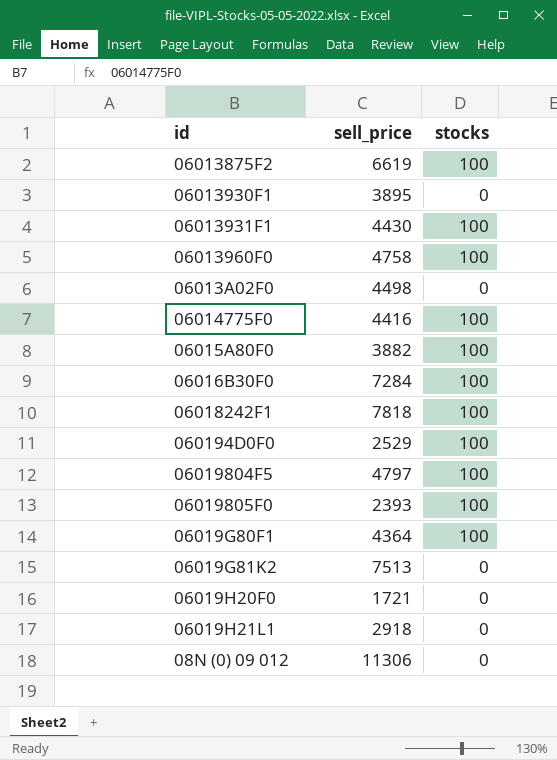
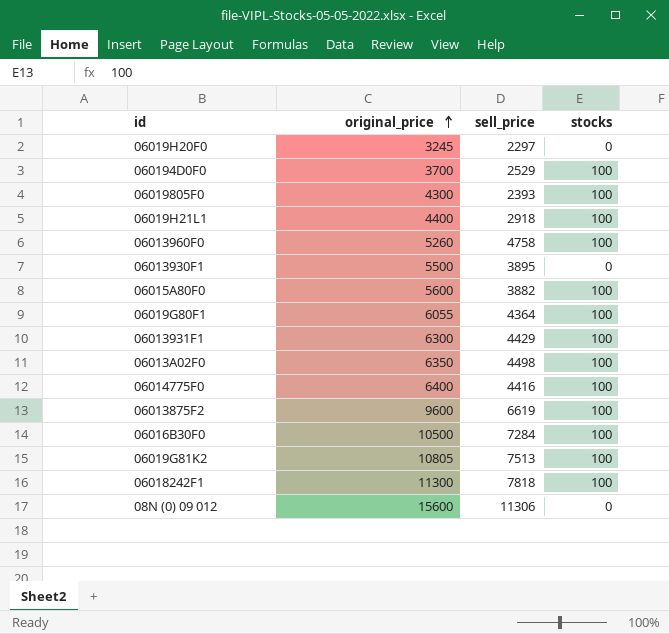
row order: none -> original_price ascending
column original_price | position: none -> 2
row 06019804F5: 4797 | 100 -> none
06019H20F0 | sell_price: 1721 -> 2297
06019H21L1 | stocks: 0 -> 100
06013931F1 | sell_price: 4430 -> 4429
06013A02F0 | stocks: 0 -> 100
06019G81K2 | stocks: 0 -> 100

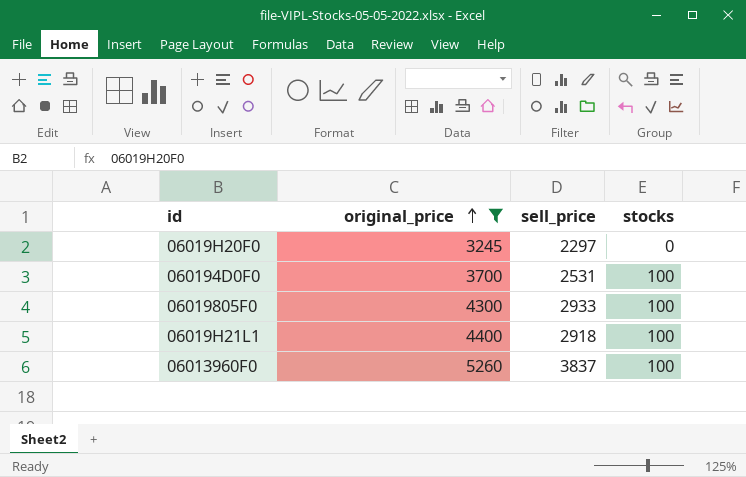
filter: none -> original_price <= 5260
060194D0F0 | sell_price: 2529 -> 2531
06019805F0 | sell_price: 2393 -> 2933
06013960F0 | sell_price: 4758 -> 3837

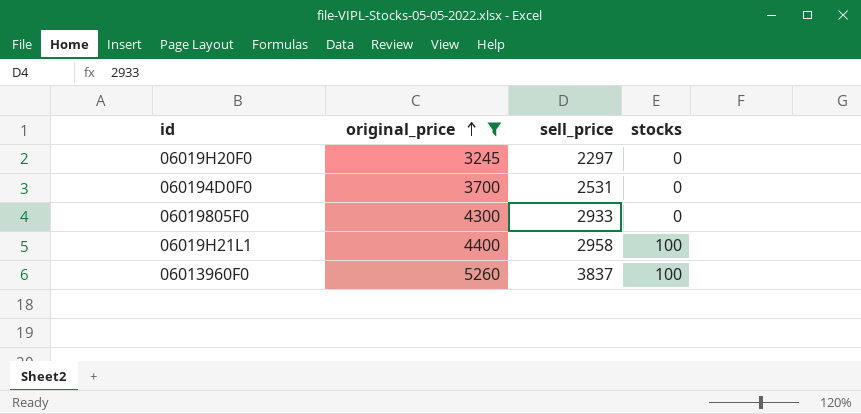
060194D0F0 | stocks: 100 -> 0
06019805F0 | stocks: 100 -> 0
06019H21L1 | sell_price: 2918 -> 2958

